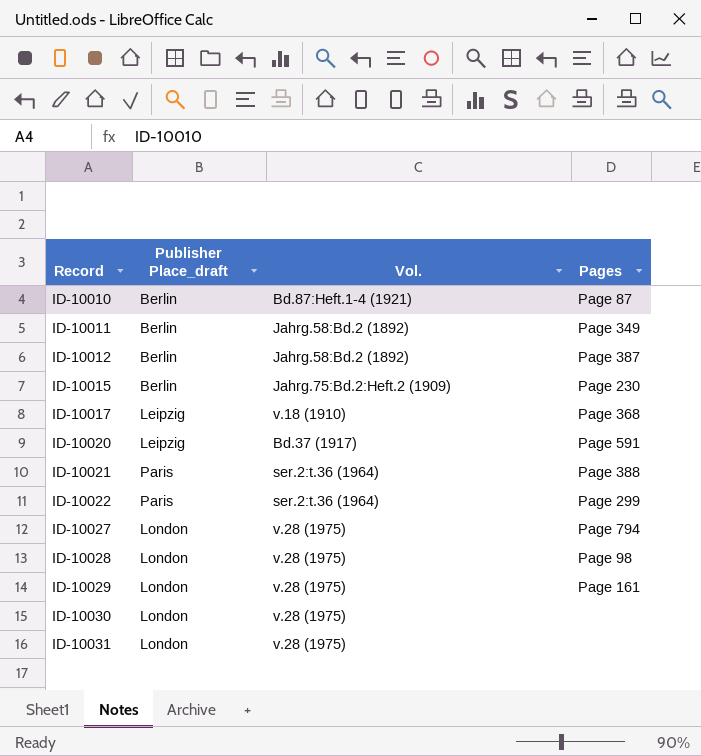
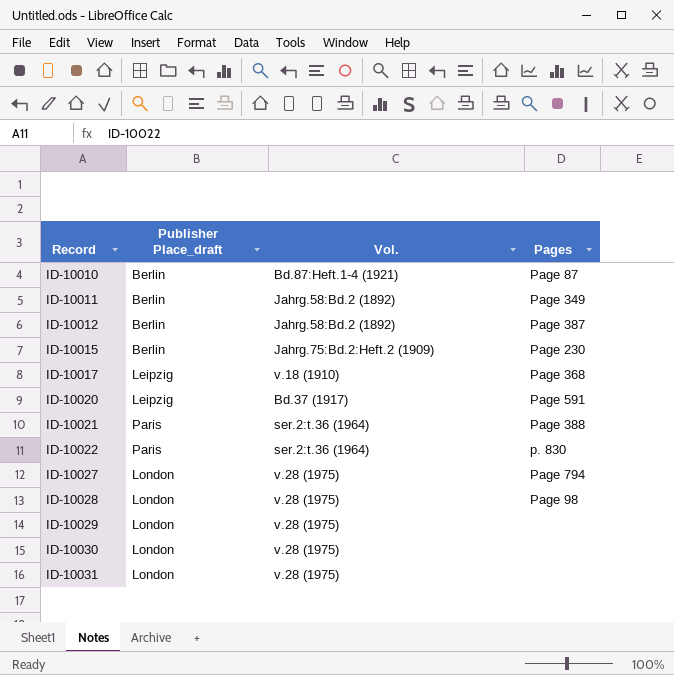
ID-10022 | Pages: Page 299 -> p. 830
ID-10029 | Pages: Page 161 -> none

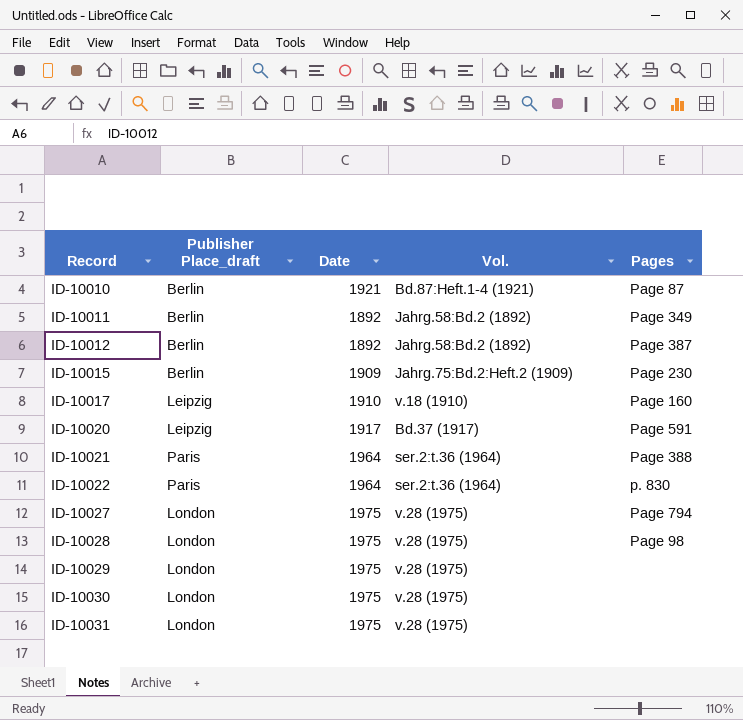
column Date | position: none -> 3
ID-10017 | Pages: Page 368 -> Page 160

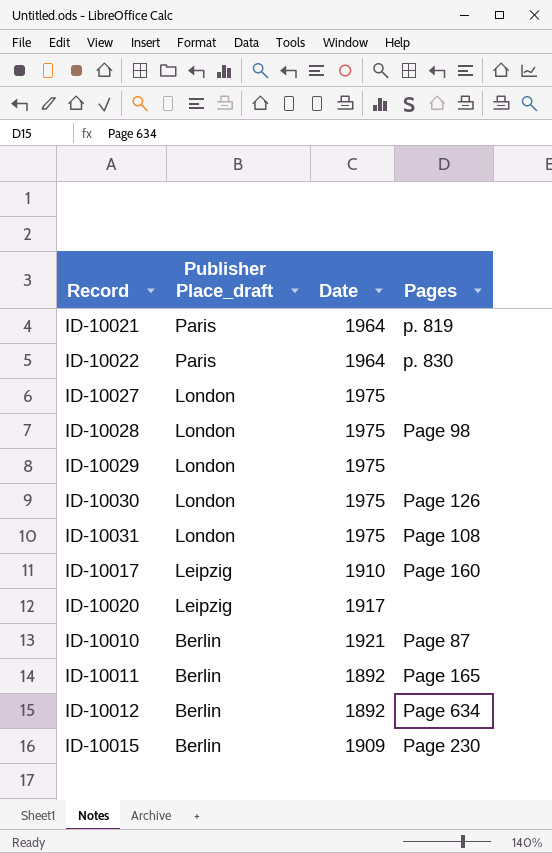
row order: Record ascending -> Publisher Place_draft descending
column Vol. | position: 4 -> none
ID-10021 | Pages: Page 388 -> p. 819
ID-10027 | Pages: Page 794 -> none
ID-10030 | Pages: none -> Page 126
ID-10031 | Pages: none -> Page 108
ID-10020 | Pages: Page 591 -> none
ID-10011 | Pages: Page 349 -> Page 165
ID-10012 | Pages: Page 387 -> Page 634

